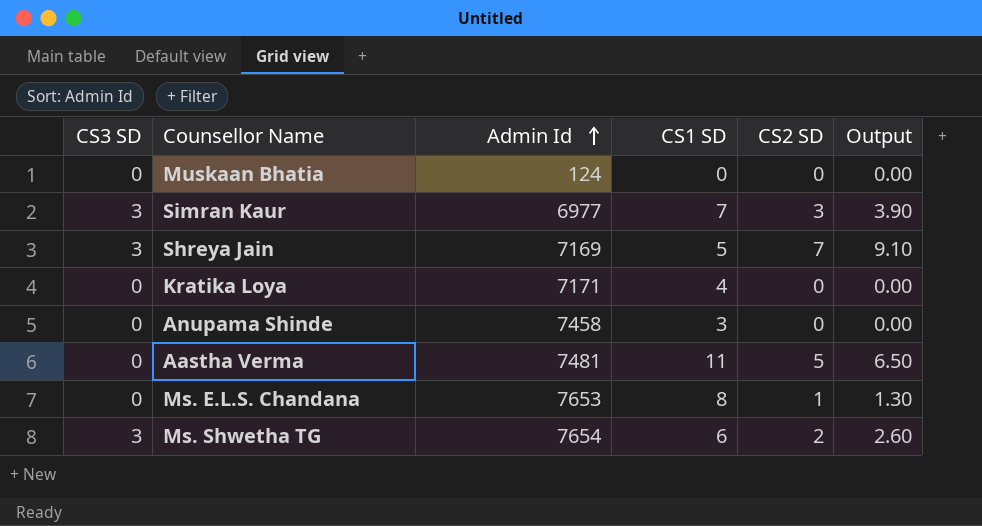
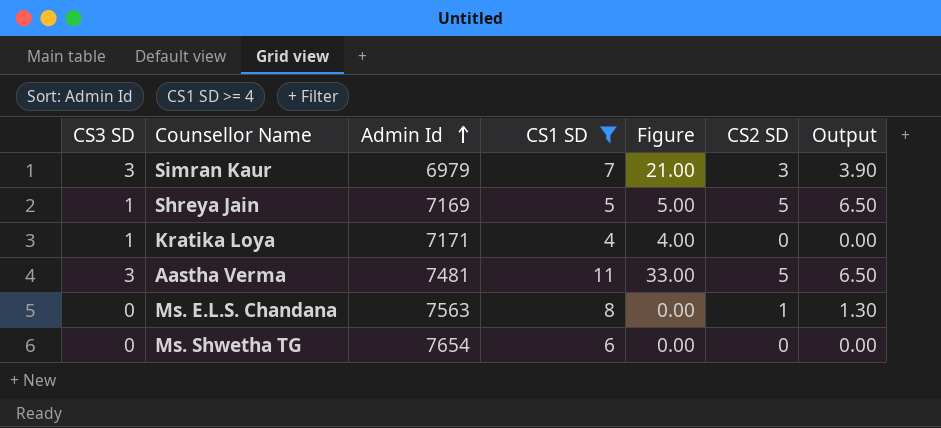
filter: none -> CS1 SD >= 4
column Figure | formula: none -> [CS3 SD] * [CS1 SD]
Simran Kaur | Admin Id: 6977 -> 6979
Shreya Jain | CS3 SD: 3 -> 1
Shreya Jain | CS2 SD: 7 -> 5
Shreya Jain | Output: 9.10 -> 6.50
Kratika Loya | CS3 SD: 0 -> 1
Aastha Verma | CS3 SD: 0 -> 3
Ms. E.L.S. Chandana | Admin Id: 7653 -> 7563
Ms. Shwetha TG | CS3 SD: 3 -> 0
Ms. Shwetha TG | CS2 SD: 2 -> 0
Ms. Shwetha TG | Output: 2.60 -> 0.00

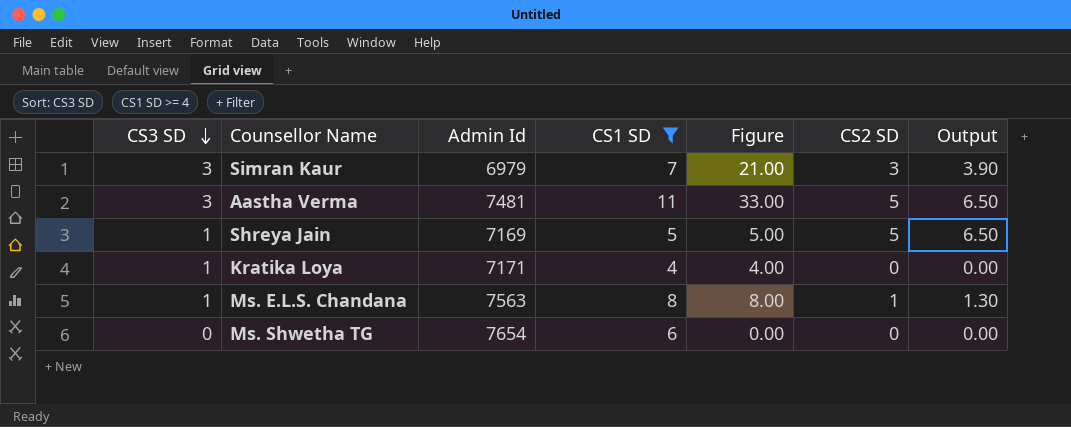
row order: Admin Id ascending -> CS3 SD descending
Ms. E.L.S. Chandana | CS3 SD: 0 -> 1
Ms. E.L.S. Chandana | Figure: 0.00 -> 8.00

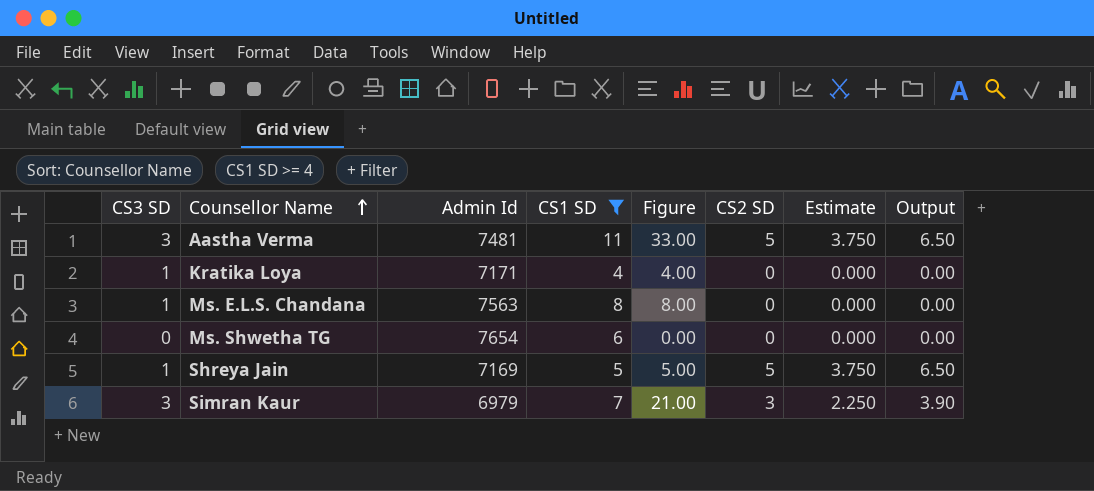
row order: CS3 SD descending -> Counsellor Name ascending
column Estimate | formula: none -> [CS2 SD] * 0.75
Ms. E.L.S. Chandana | CS2 SD: 1 -> 0
Ms. E.L.S. Chandana | Output: 1.30 -> 0.00

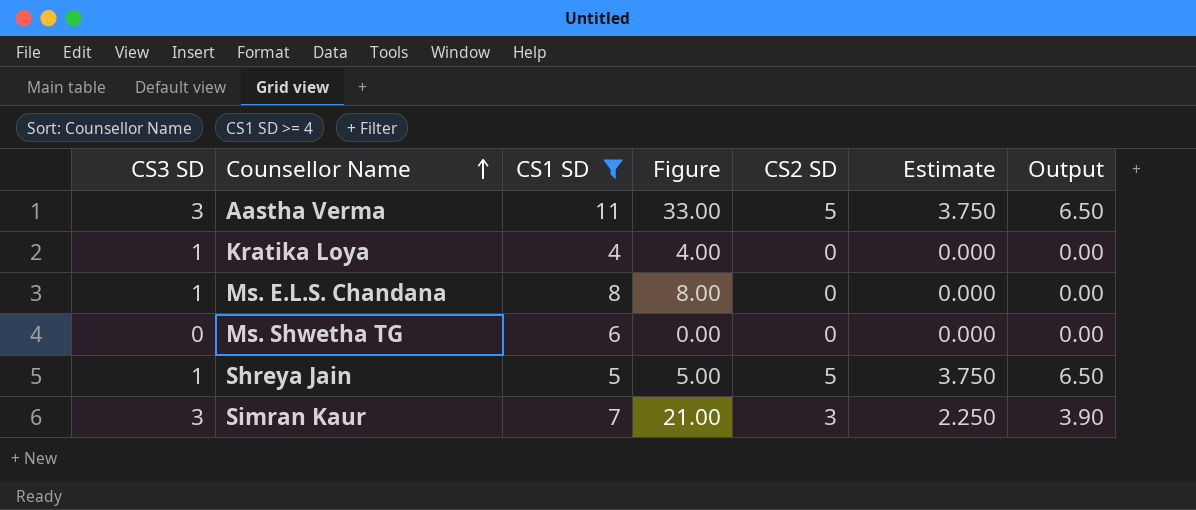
column Admin Id | position: 3 -> none

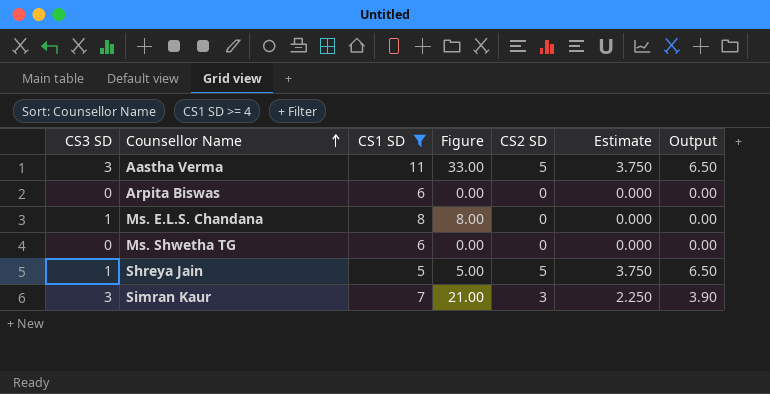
row Kratika Loya: 1 | 4 | 4.00 | 0 | 0.000 | 0.00 -> none
row Arpita Biswas: none -> 0 | 6 | 0.00 | 0 | 0.000 | 0.00

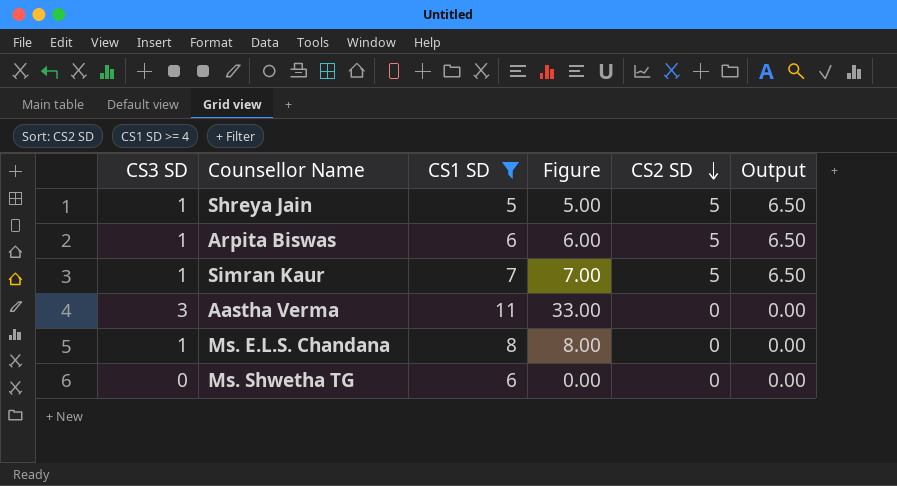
row order: Counsellor Name ascending -> CS2 SD descending
column Estimate | formula: [CS2 SD] * 0.75 -> none
Arpita Biswas | CS3 SD: 0 -> 1
Arpita Biswas | Figure: 0.00 -> 6.00
Arpita Biswas | CS2 SD: 0 -> 5
Arpita Biswas | Output: 0.00 -> 6.50
Simran Kaur | CS3 SD: 3 -> 1
Simran Kaur | Figure: 21.00 -> 7.00
Simran Kaur | CS2 SD: 3 -> 5
Simran Kaur | Output: 3.90 -> 6.50
Aastha Verma | CS2 SD: 5 -> 0
Aastha Verma | Output: 6.50 -> 0.00

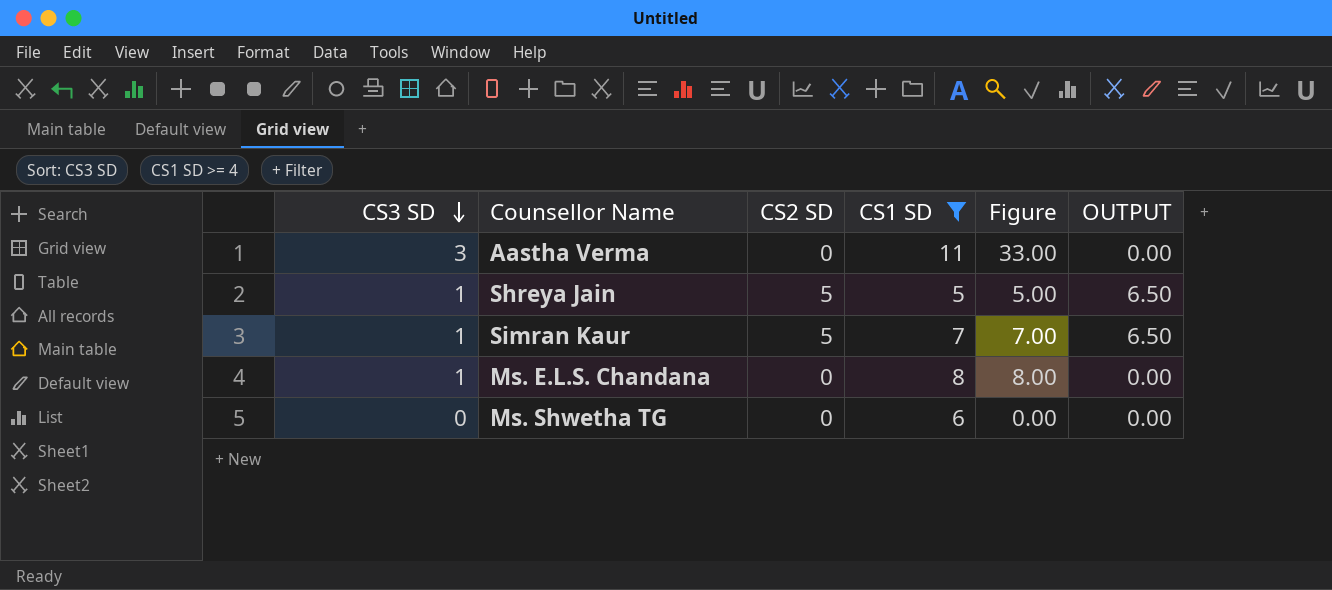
row order: CS2 SD descending -> CS3 SD descending
column CS2 SD | position: 5 -> 3
column name: Output -> OUTPUT
row Arpita Biswas: 1 | 6 | 6.00 | 5 | 6.50 -> none

